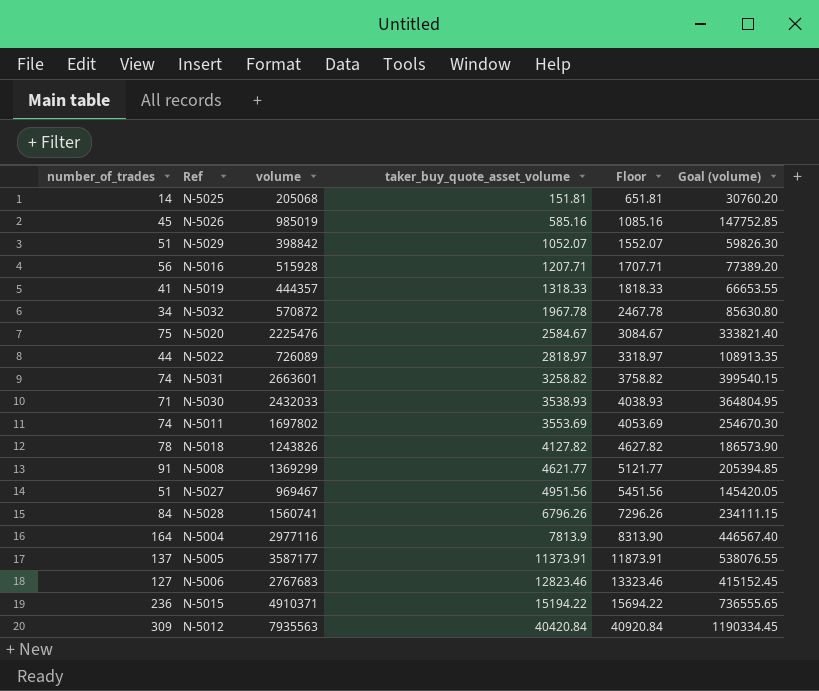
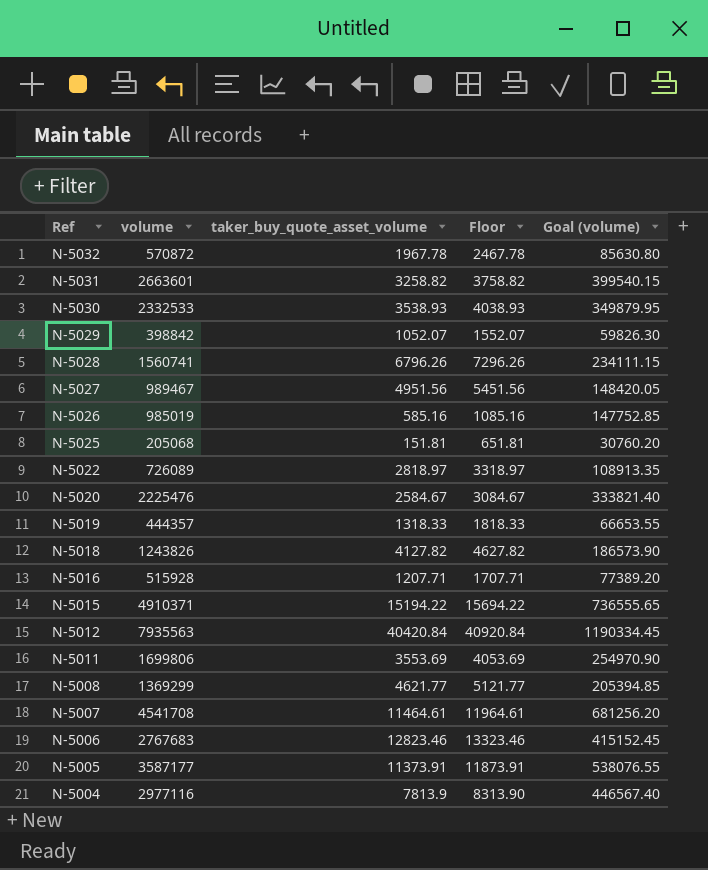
row order: taker_buy_quote_asset_volume ascending -> Ref descending
column number_of_trades | position: 1 -> none
N-5030 | volume: 2432033 -> 2332533
N-5030 | Goal (volume): 364804.95 -> 349879.95
N-5027 | volume: 969467 -> 989467
N-5027 | Goal (volume): 145420.05 -> 148420.05
N-5011 | volume: 1697802 -> 1699806
N-5011 | Goal (volume): 254670.30 -> 254970.90
row N-5007: none -> 4541708 | 11464.61 | 11964.61 | 681256.20

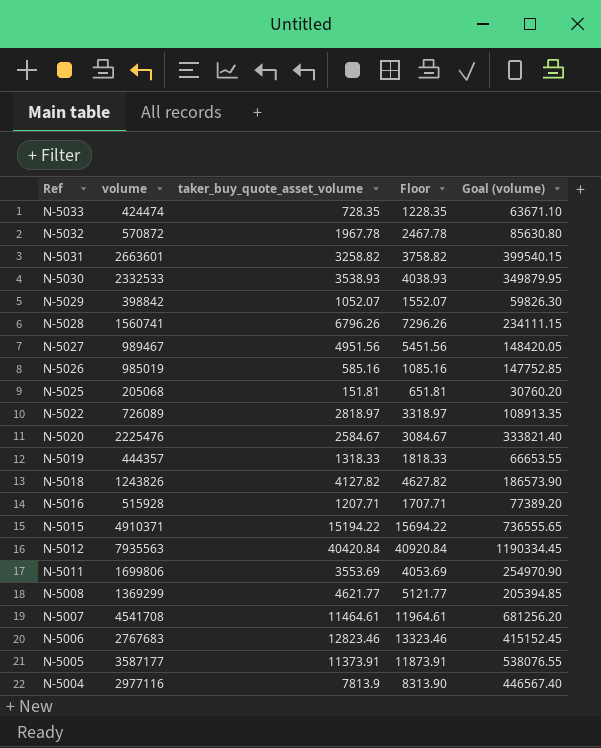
row N-5033: none -> 424474 | 728.35 | 1228.35 | 63671.10

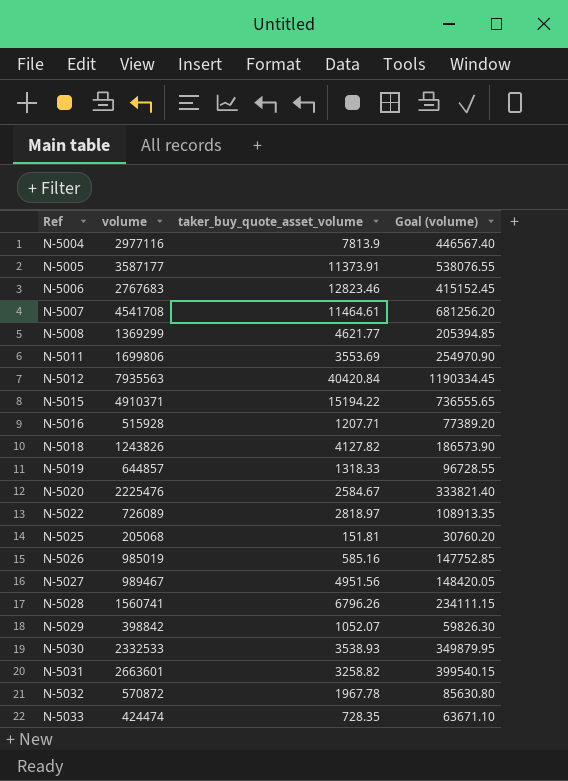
row order: Ref descending -> Ref ascending
column Floor | formula: [taker_buy_quote_asset_volume] + 500 -> none
N-5019 | volume: 444357 -> 644857
N-5019 | Goal (volume): 66653.55 -> 96728.55

